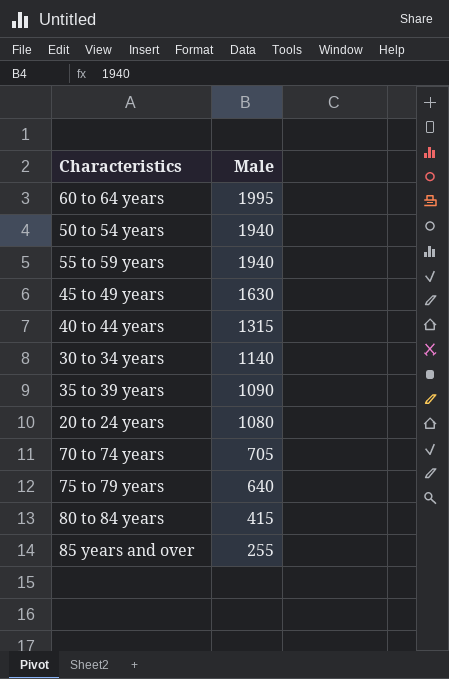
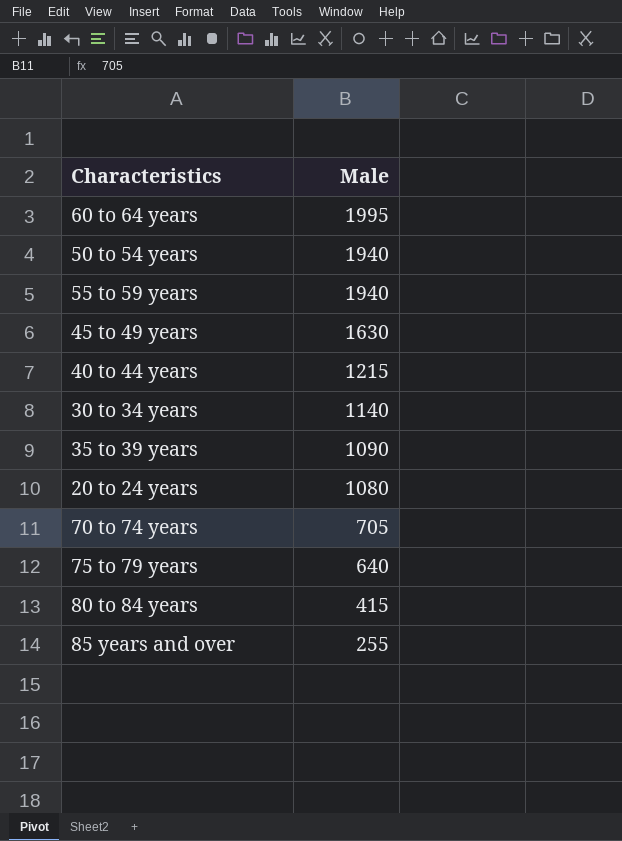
40 to 44 years | Male: 1315 -> 1215

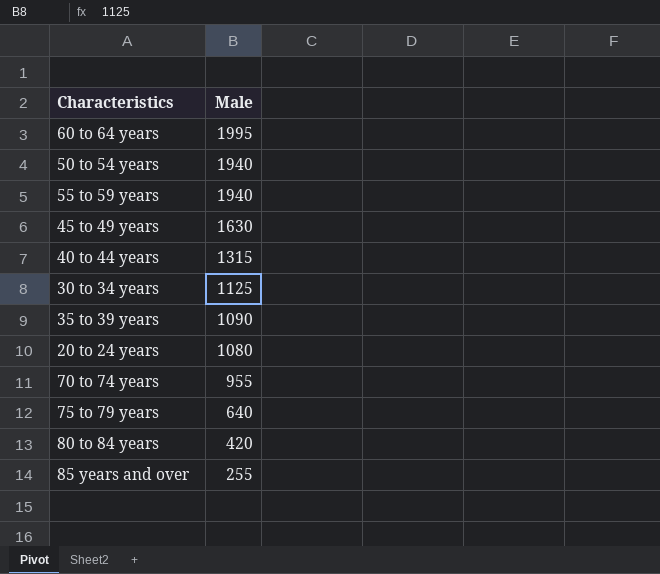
40 to 44 years | Male: 1215 -> 1315
30 to 34 years | Male: 1140 -> 1125
70 to 74 years | Male: 705 -> 955
80 to 84 years | Male: 415 -> 420

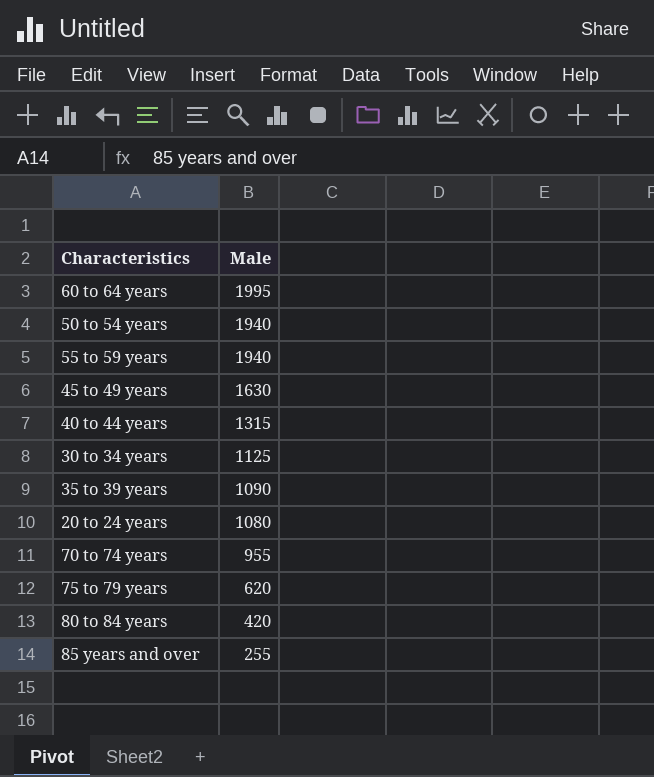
75 to 79 years | Male: 640 -> 620

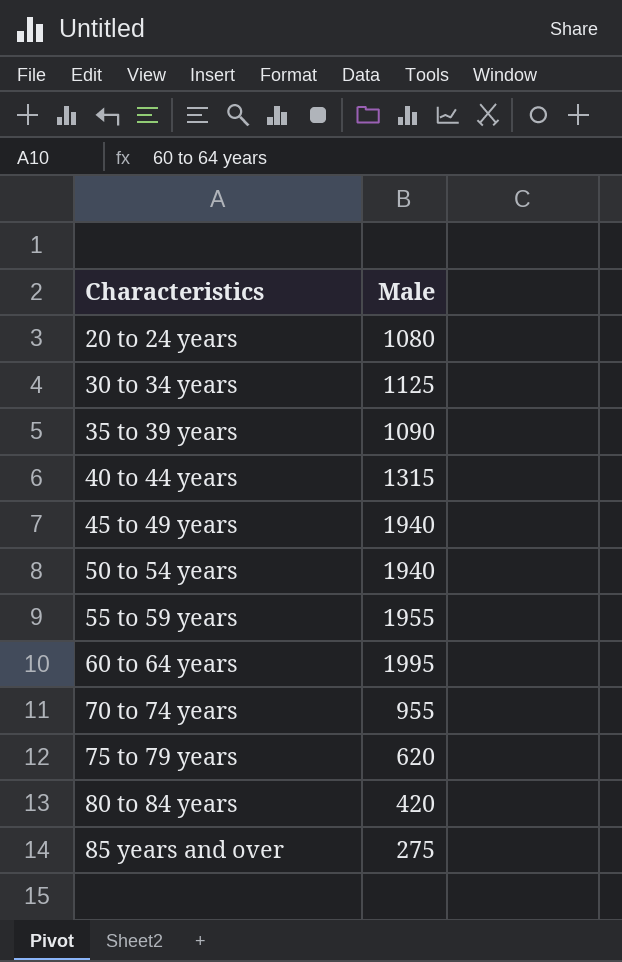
row order: Male descending -> Characteristics ascending
45 to 49 years | Male: 1630 -> 1940
55 to 59 years | Male: 1940 -> 1955
85 years and over | Male: 255 -> 275

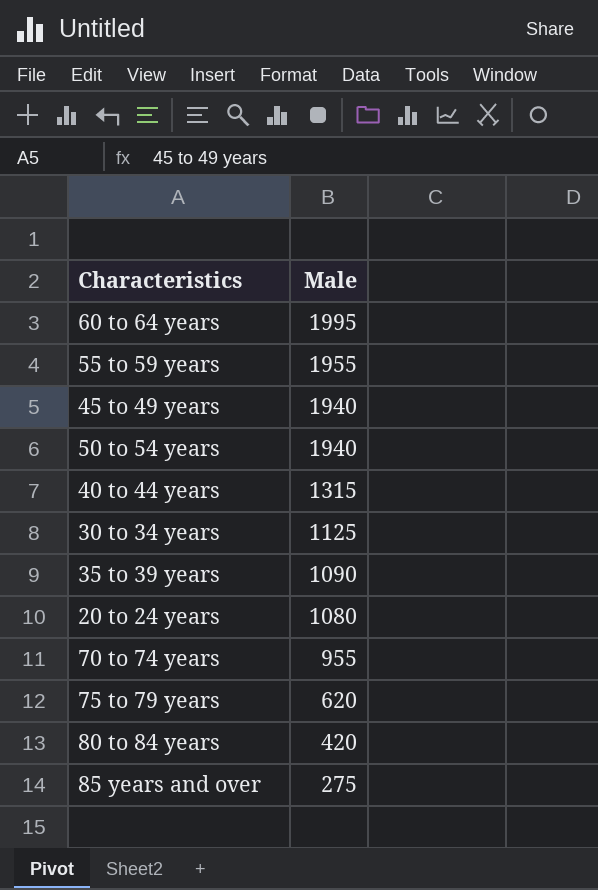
row order: Characteristics ascending -> Male descending

